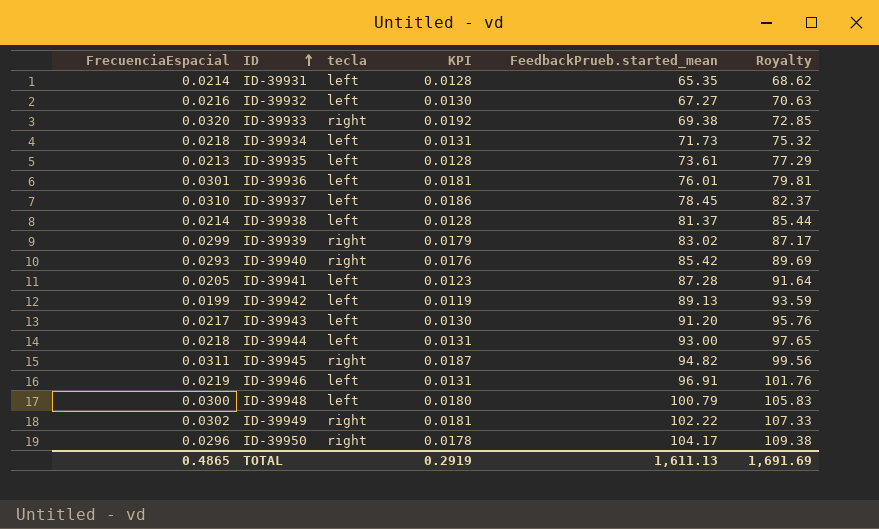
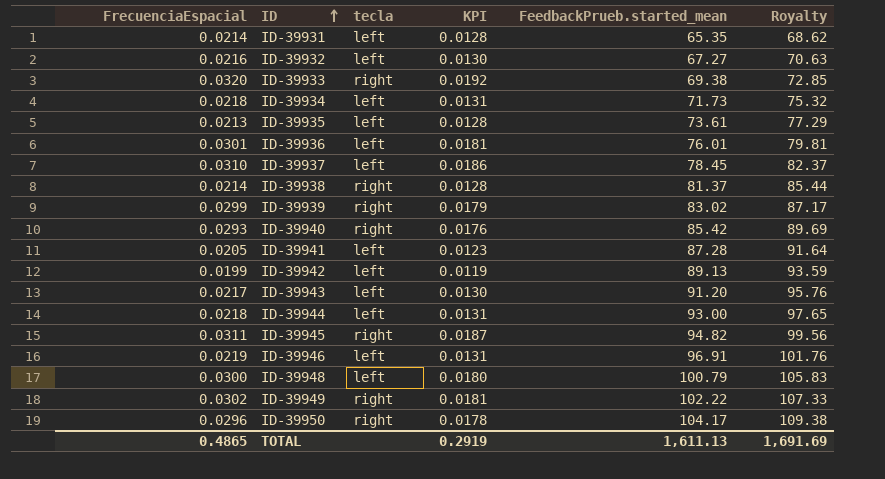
ID-39938 | tecla: left -> right

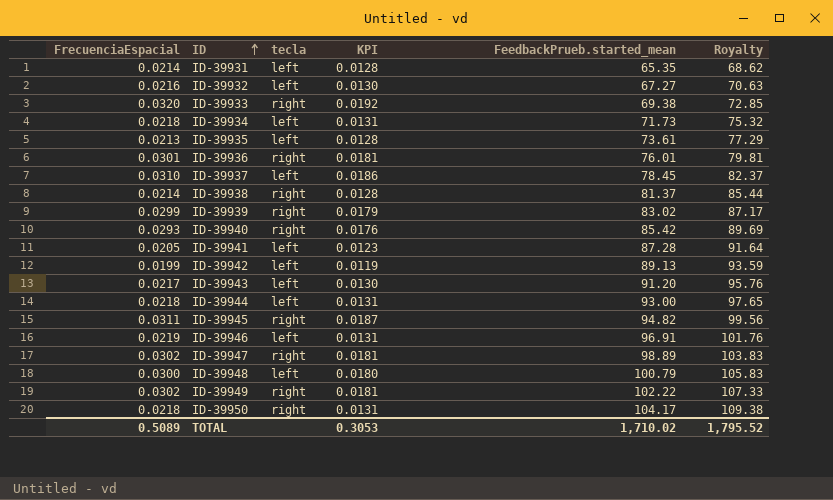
ID-39936 | tecla: left -> right
row ID-39947: none -> 0.0302 | right | 0.0181 | 98.89 | 103.83
ID-39950 | FrecuenciaEspacial: 0.0296 -> 0.0218
ID-39950 | KPI: 0.0178 -> 0.0131
TOTAL | FrecuenciaEspacial: 0.4865 -> 0.5089
TOTAL | KPI: 0.2919 -> 0.3053
TOTAL | FeedbackPrueb.started_mean: 1,611.13 -> 1,710.02
TOTAL | Royalty: 1,691.69 -> 1,795.52

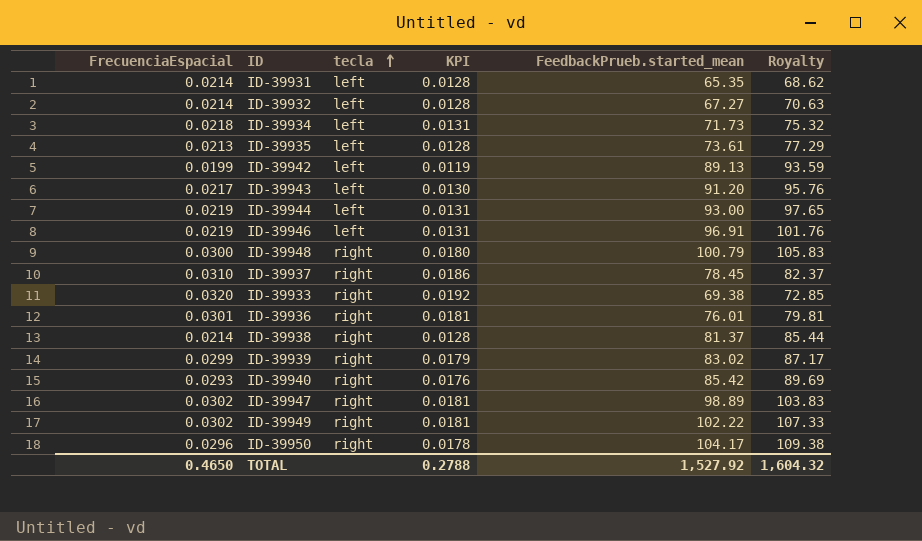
row order: ID ascending -> tecla ascending
row ID-39941: 0.0205 | left | 0.0123 | 87.28 | 91.64 -> none
row ID-39945: 0.0311 | right | 0.0187 | 94.82 | 99.56 -> none
ID-39932 | FrecuenciaEspacial: 0.0216 -> 0.0214
ID-39932 | KPI: 0.0130 -> 0.0128
ID-39944 | FrecuenciaEspacial: 0.0218 -> 0.0219
ID-39948 | tecla: left -> right
ID-39937 | tecla: left -> right
ID-39950 | FrecuenciaEspacial: 0.0218 -> 0.0296
ID-39950 | KPI: 0.0131 -> 0.0178
TOTAL | FrecuenciaEspacial: 0.5089 -> 0.4650
TOTAL | KPI: 0.3053 -> 0.2788
TOTAL | FeedbackPrueb.started_mean: 1,710.02 -> 1,527.92
TOTAL | Royalty: 1,795.52 -> 1,604.32

